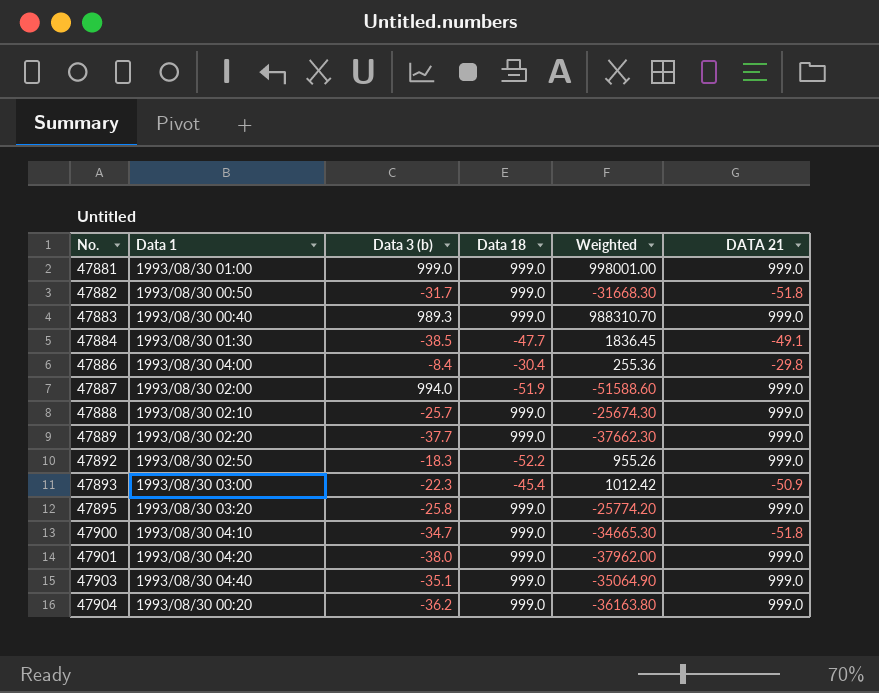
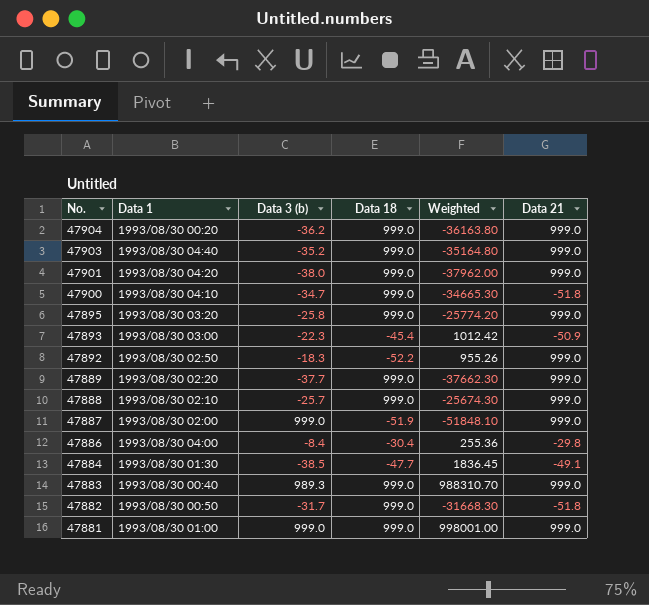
row order: No. ascending -> No. descending
column name: DATA 21 -> Data 21
47903 | Data 3 (b): -35.1 -> -35.2
47903 | Weighted: -35064.90 -> -35164.80
47887 | Data 3 (b): 994.0 -> 999.0
47887 | Weighted: -51588.60 -> -51848.10

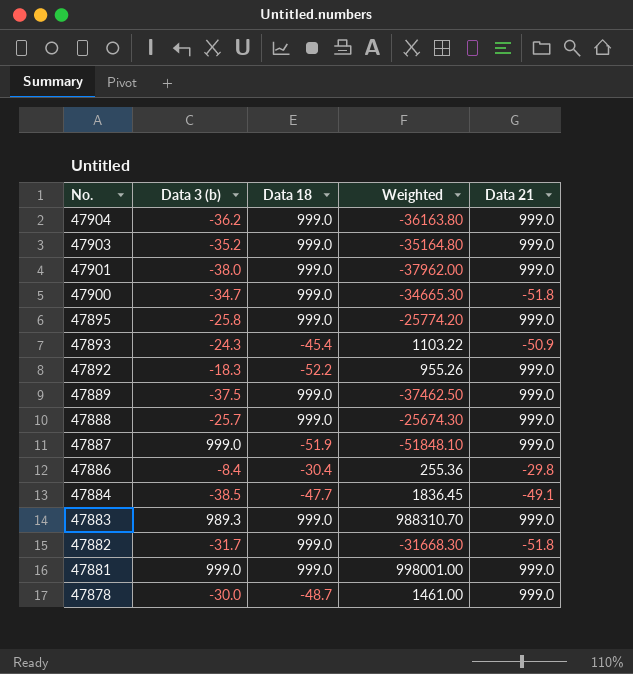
column Data 1 | position: 2 -> none
47893 | Data 3 (b): -22.3 -> -24.3
47893 | Weighted: 1012.42 -> 1103.22
47889 | Data 3 (b): -37.7 -> -37.5
47889 | Weighted: -37662.30 -> -37462.50
row 47878: none -> -30.0 | -48.7 | 1461.00 | 999.0

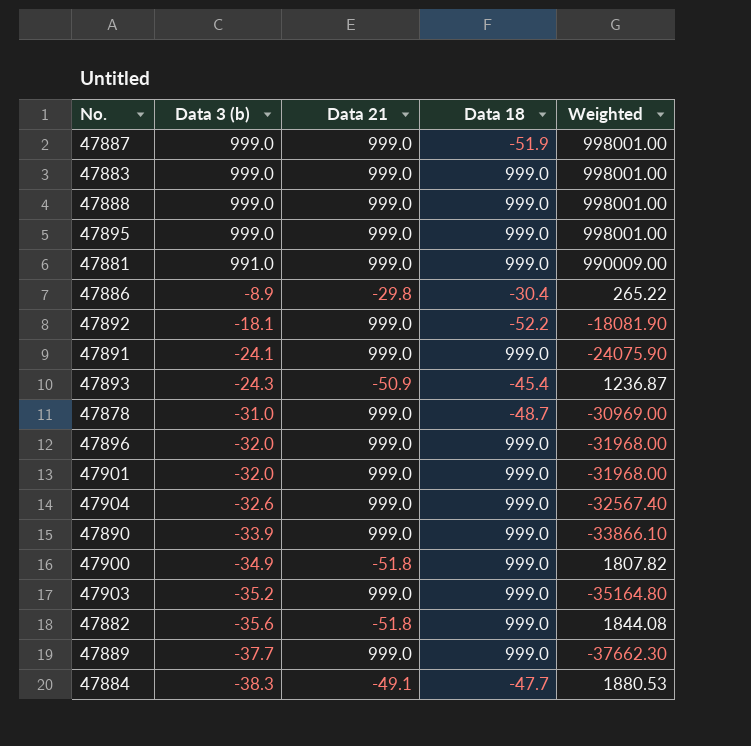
row order: No. descending -> Data 3 (b) descending
column Data 21 | position: 5 -> 3
column Weighted | formula: [Data 3 (b)] * [Data 18] -> [Data 3 (b)] * [Data 21]
47883 | Data 3 (b): 989.3 -> 999.0
47888 | Data 3 (b): -25.7 -> 999.0
47895 | Data 3 (b): -25.8 -> 999.0
47881 | Data 3 (b): 999.0 -> 991.0
47886 | Data 3 (b): -8.4 -> -8.9
47892 | Data 3 (b): -18.3 -> -18.1
row 47891: none -> -24.1 | 999.0 | 999.0 | -24075.90
47878 | Data 3 (b): -30.0 -> -31.0
row 47896: none -> -32.0 | 999.0 | 999.0 | -31968.00
47901 | Data 3 (b): -38.0 -> -32.0
47904 | Data 3 (b): -36.2 -> -32.6
row 47890: none -> -33.9 | 999.0 | 999.0 | -33866.10
47900 | Data 3 (b): -34.7 -> -34.9
47882 | Data 3 (b): -31.7 -> -35.6
47889 | Data 3 (b): -37.5 -> -37.7
47884 | Data 3 (b): -38.5 -> -38.3

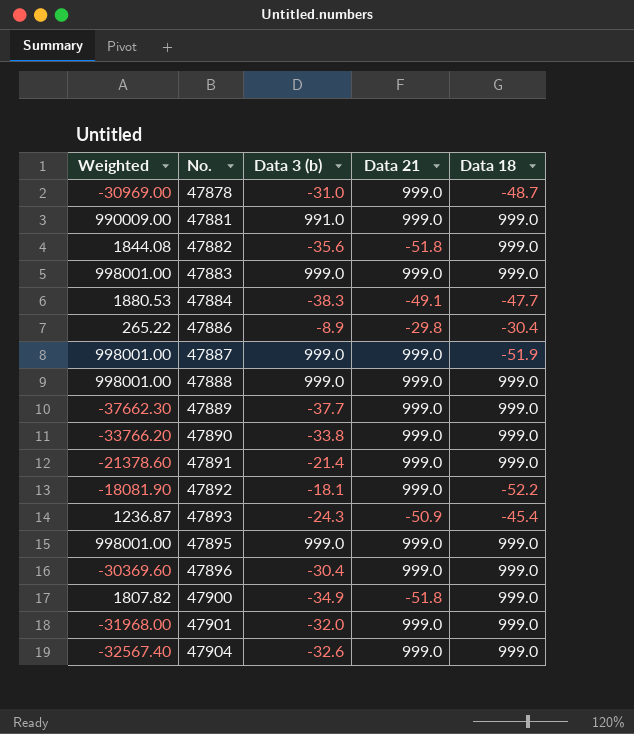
row order: Data 3 (b) descending -> No. ascending
column Weighted | position: 5 -> 1
row 47903: -35.2 | 999.0 | 999.0 | -35164.80 -> none
47890 | Weighted: -33866.10 -> -33766.20
47890 | Data 3 (b): -33.9 -> -33.8
47891 | Weighted: -24075.90 -> -21378.60
47891 | Data 3 (b): -24.1 -> -21.4
47896 | Weighted: -31968.00 -> -30369.60
47896 | Data 3 (b): -32.0 -> -30.4

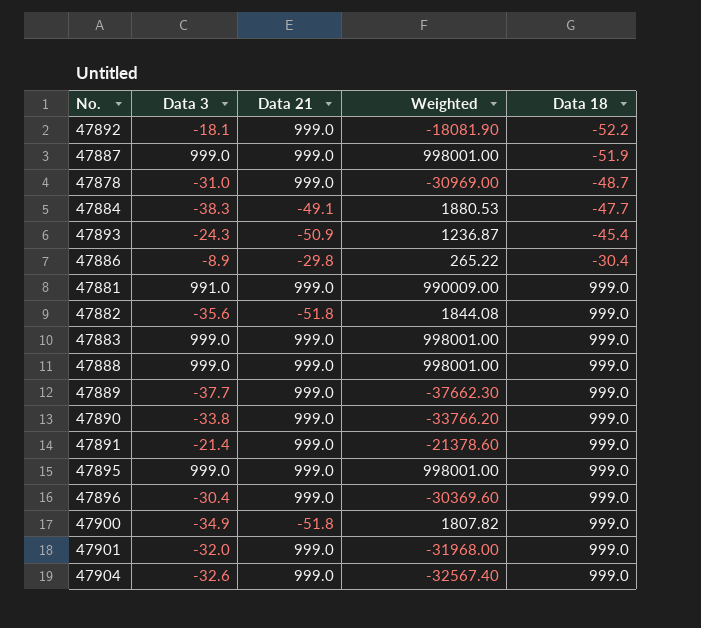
row order: No. ascending -> Data 18 ascending
column name: Data 3 (b) -> Data 3
column Weighted | position: 1 -> 4

